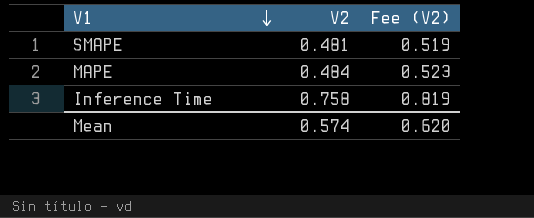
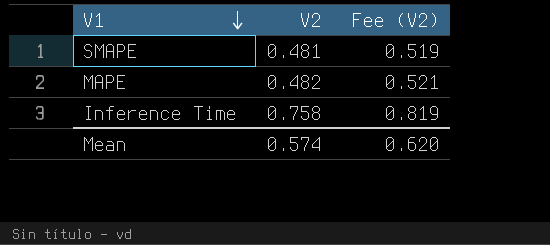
MAPE | V2: 0.484 -> 0.482
MAPE | Fee (V2): 0.523 -> 0.521

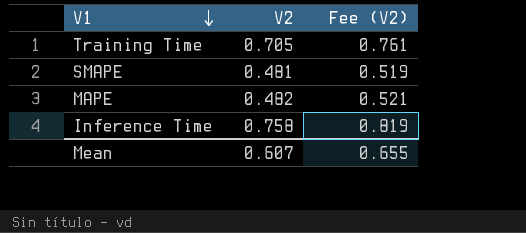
row Training Time: none -> 0.705 | 0.761
Mean | V2: 0.574 -> 0.607
Mean | Fee (V2): 0.620 -> 0.655

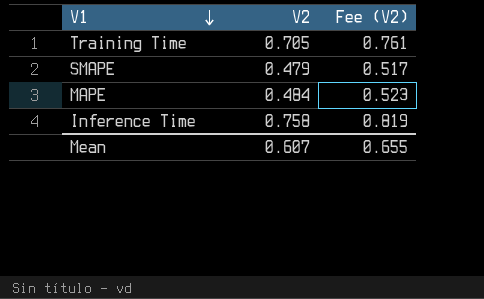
SMAPE | V2: 0.481 -> 0.479
SMAPE | Fee (V2): 0.519 -> 0.517
MAPE | V2: 0.482 -> 0.484
MAPE | Fee (V2): 0.521 -> 0.523

